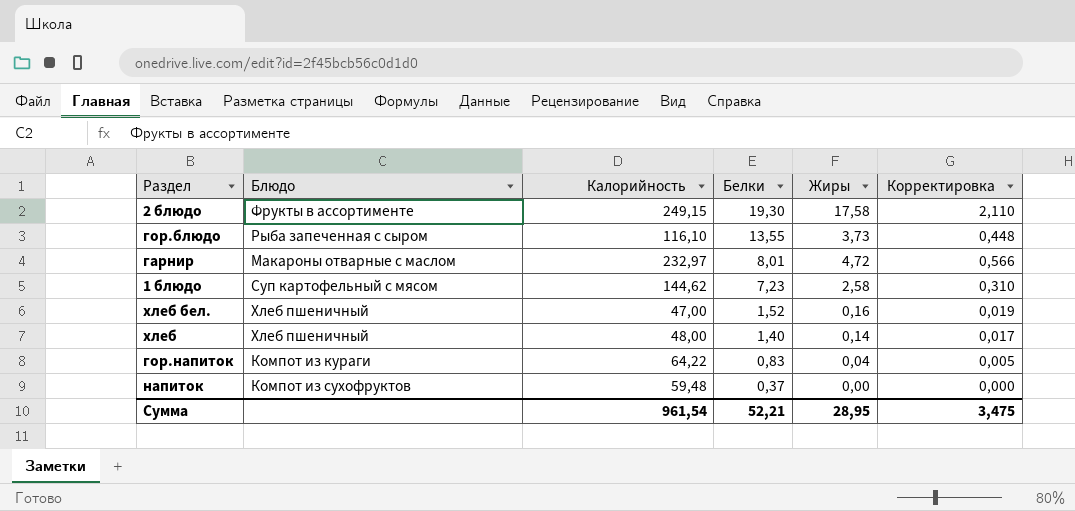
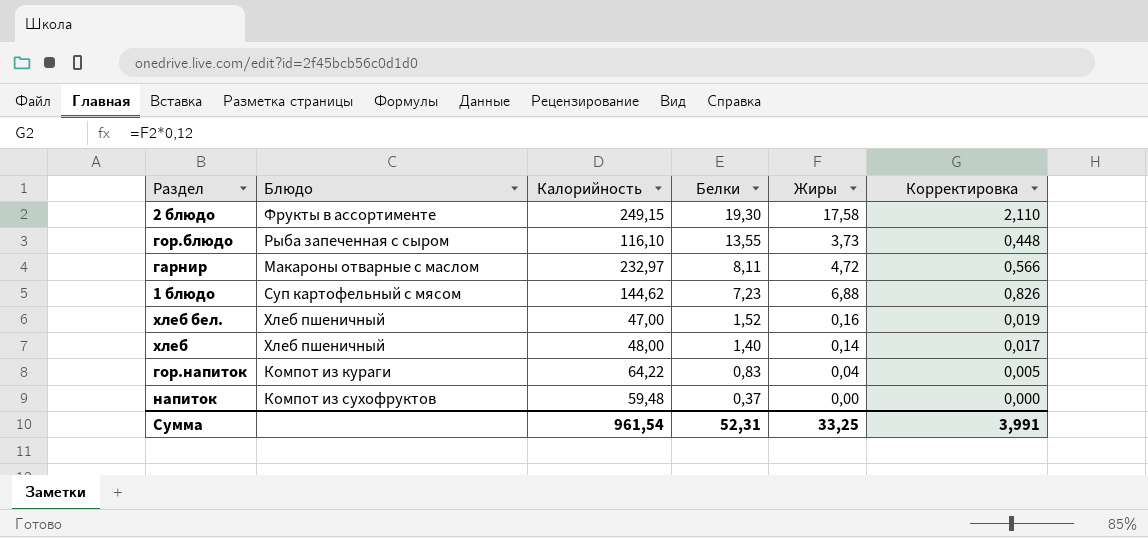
гарнир | Белки: 8,01 -> 8,11
1 блюдо | Жиры: 2,58 -> 6,88
1 блюдо | Корректировка: 0,310 -> 0,826
Сумма | Белки: 52,21 -> 52,31
Сумма | Жиры: 28,95 -> 33,25
Сумма | Корректировка: 3,475 -> 3,991

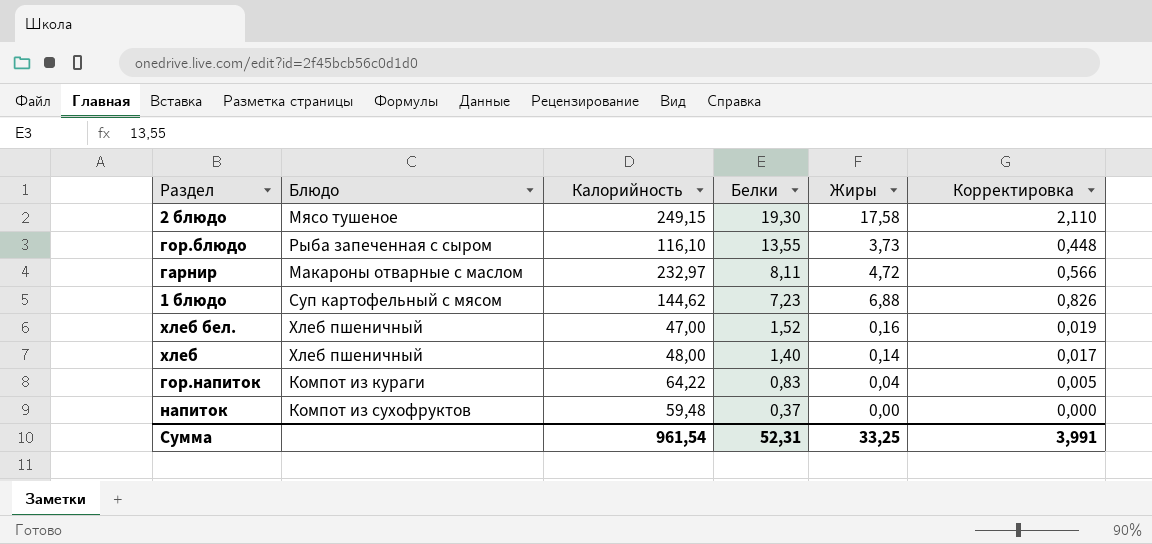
2 блюдо | Блюдо: Фрукты в ассортименте -> Мясо тушеное

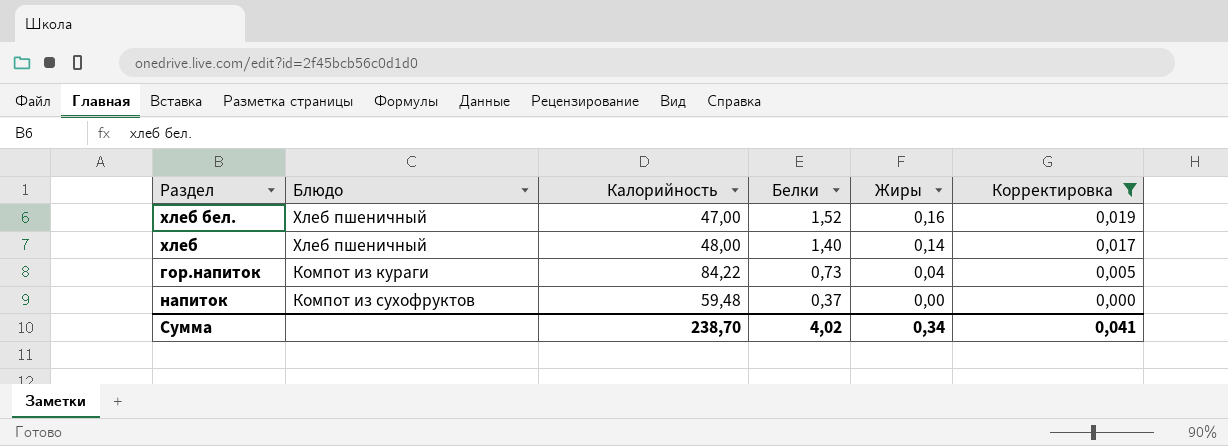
filter: none -> Корректировка <= 0,019
гор.напиток | Калорийность: 64,22 -> 84,22
гор.напиток | Белки: 0,83 -> 0,73
Сумма | Калорийность: 961,54 -> 238,70
Сумма | Белки: 52,31 -> 4,02
Сумма | Жиры: 33,25 -> 0,34
Сумма | Корректировка: 3,991 -> 0,041

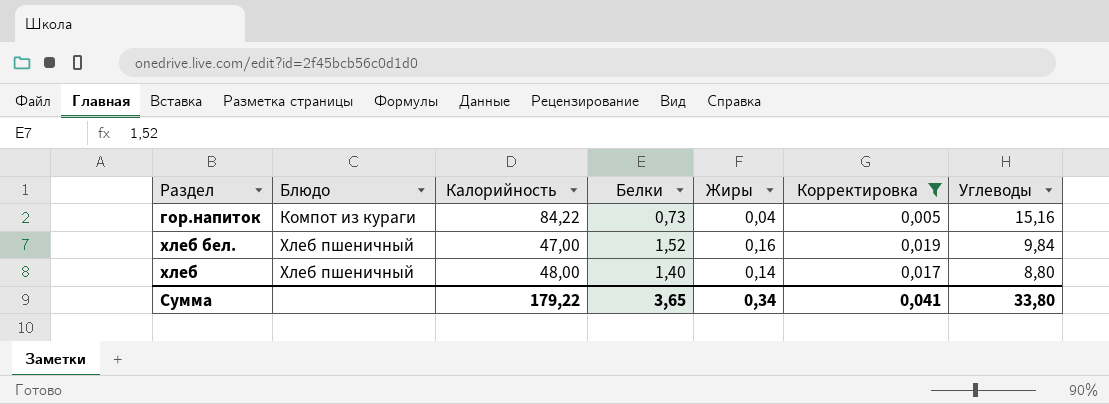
row order: Белки descending -> Блюдо ascending
column Углеводы | position: none -> 7
row напиток: Компот из сухофруктов | 59,48 | 0,37 | 0,00 | 0,000 -> none
Сумма | Калорийность: 238,70 -> 179,22
Сумма | Белки: 4,02 -> 3,65

